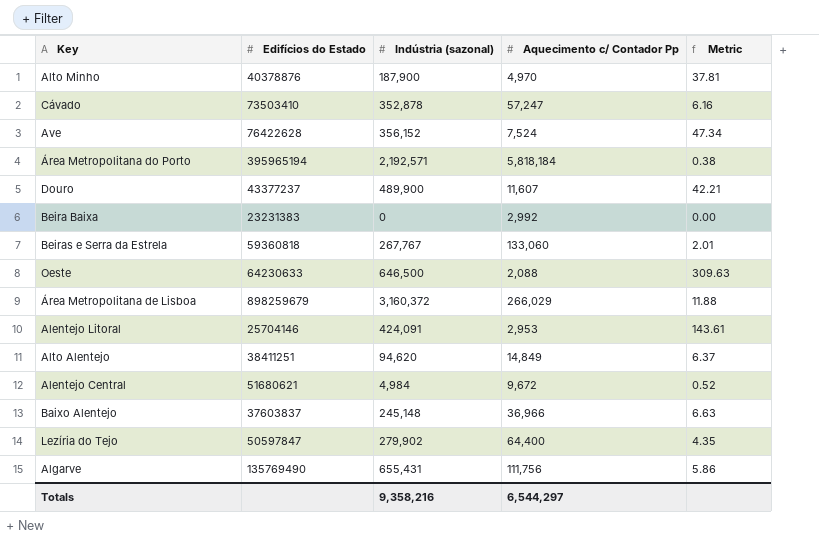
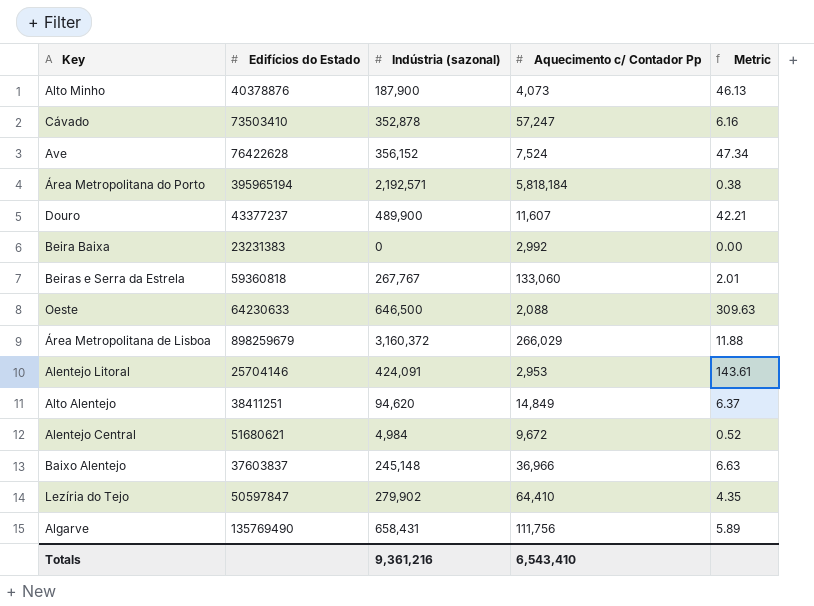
Alto Minho | Aquecimento c/ Contador Pp: 4,970 -> 4,073
Alto Minho | Metric: 37.81 -> 46.13
Lezíria do Tejo | Aquecimento c/ Contador Pp: 64,400 -> 64,410
Algarve | Indústria (sazonal): 655,431 -> 658,431
Algarve | Metric: 5.86 -> 5.89
Totals | Indústria (sazonal): 9,358,216 -> 9,361,216
Totals | Aquecimento c/ Contador Pp: 6,544,297 -> 6,543,410

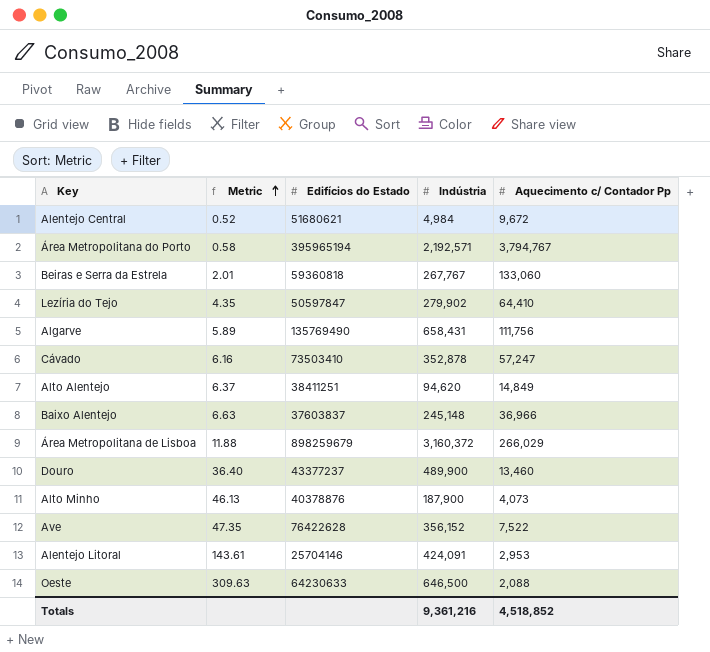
row order: none -> Metric ascending
column Metric | position: 5 -> 2
column name: Indústria (sazonal) -> Indústria
row Beira Baixa: 23231383 | 0 | 2,992 | 0.00 -> none
Área Metropolitana do Porto | Metric: 0.38 -> 0.58
Área Metropolitana do Porto | Aquecimento c/ Contador Pp: 5,818,184 -> 3,794,767
Douro | Metric: 42.21 -> 36.40
Douro | Aquecimento c/ Contador Pp: 11,607 -> 13,460
Ave | Metric: 47.34 -> 47.35
Ave | Aquecimento c/ Contador Pp: 7,524 -> 7,522
Totals | Aquecimento c/ Contador Pp: 6,543,410 -> 4,518,852

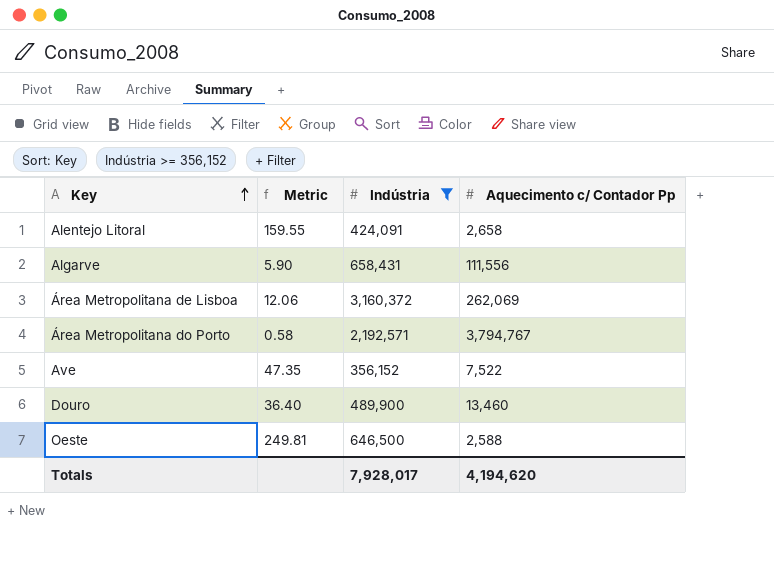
filter: none -> Indústria >= 356,152
row order: Metric ascending -> Key ascending
column Edifícios do Estado | position: 3 -> none
Alentejo Litoral | Metric: 143.61 -> 159.55
Alentejo Litoral | Aquecimento c/ Contador Pp: 2,953 -> 2,658
Algarve | Metric: 5.89 -> 5.90
Algarve | Aquecimento c/ Contador Pp: 111,756 -> 111,556
Área Metropolitana de Lisboa | Metric: 11.88 -> 12.06
Área Metropolitana de Lisboa | Aquecimento c/ Contador Pp: 266,029 -> 262,069
Oeste | Metric: 309.63 -> 249.81
Oeste | Aquecimento c/ Contador Pp: 2,088 -> 2,588
Totals | Indústria: 9,361,216 -> 7,928,017
Totals | Aquecimento c/ Contador Pp: 4,518,852 -> 4,194,620

